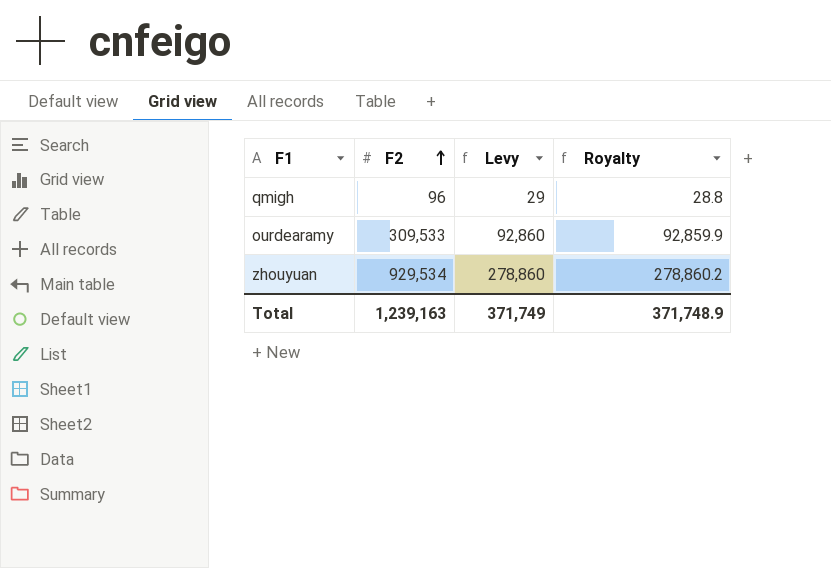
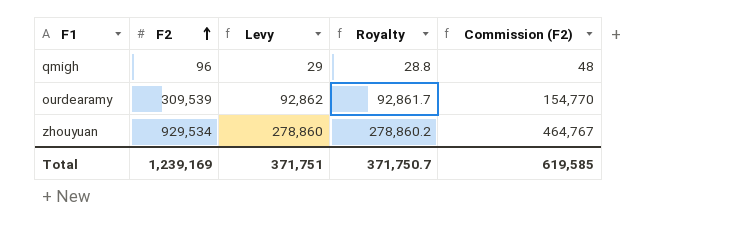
column Commission (F2) | formula: none -> [F2] * 0.5
ourdearamy | F2: 309,533 -> 309,539
ourdearamy | Levy: 92,860 -> 92,862
ourdearamy | Royalty: 92,859.9 -> 92,861.7
Total | F2: 1,239,163 -> 1,239,169
Total | Levy: 371,749 -> 371,751
Total | Royalty: 371,748.9 -> 371,750.7

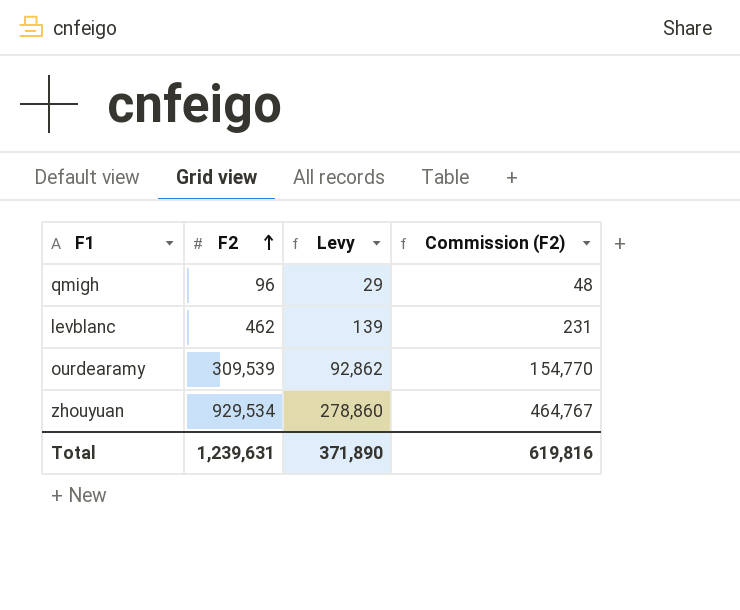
column Royalty | formula: [F2] * 0.3 -> none
row levblanc: none -> 462 | 139 | 231
Total | F2: 1,239,169 -> 1,239,631
Total | Levy: 371,751 -> 371,890
Total | Commission (F2): 619,585 -> 619,816

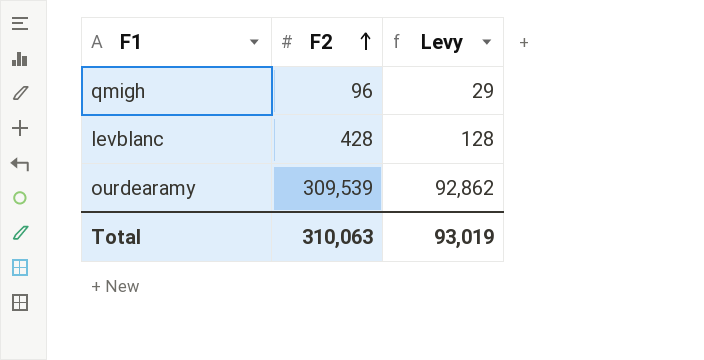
column Commission (F2) | formula: [F2] * 0.5 -> none
row zhouyuan: 929,534 | 278,860 | 464,767 -> none
levblanc | F2: 462 -> 428
levblanc | Levy: 139 -> 128
Total | F2: 1,239,631 -> 310,063
Total | Levy: 371,890 -> 93,019

